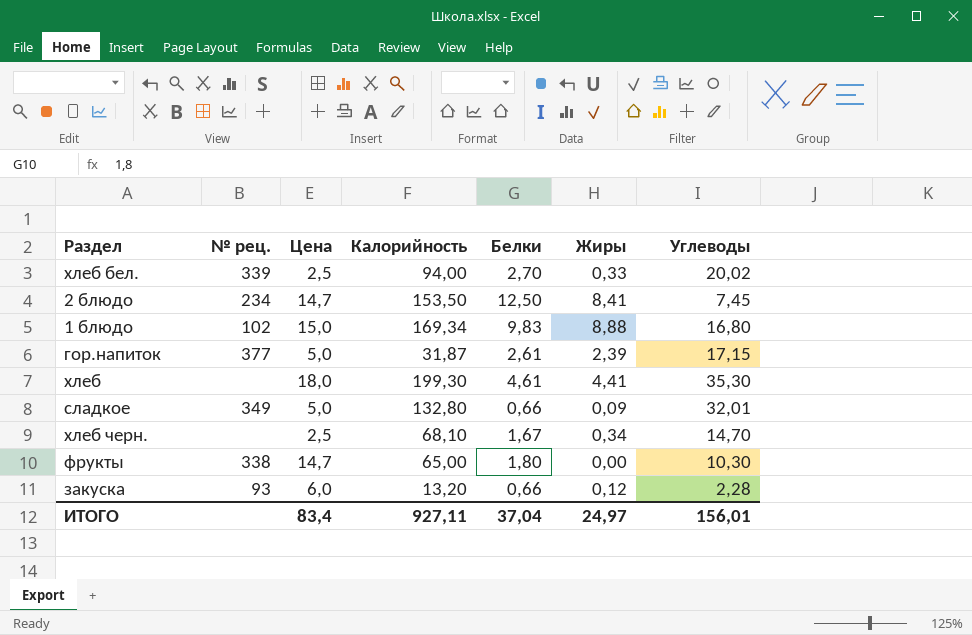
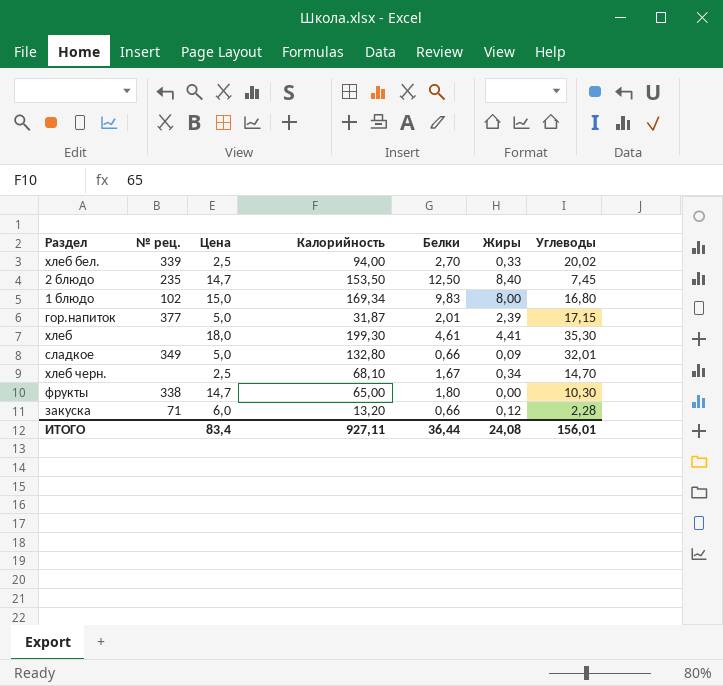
2 блюдо | № рец.: 234 -> 235
2 блюдо | Жиры: 8,41 -> 8,40
1 блюдо | Жиры: 8,88 -> 8,00
гор.напиток | Белки: 2,61 -> 2,01
закуска | № рец.: 93 -> 71
ИТОГО | Белки: 37,04 -> 36,44
ИТОГО | Жиры: 24,97 -> 24,08

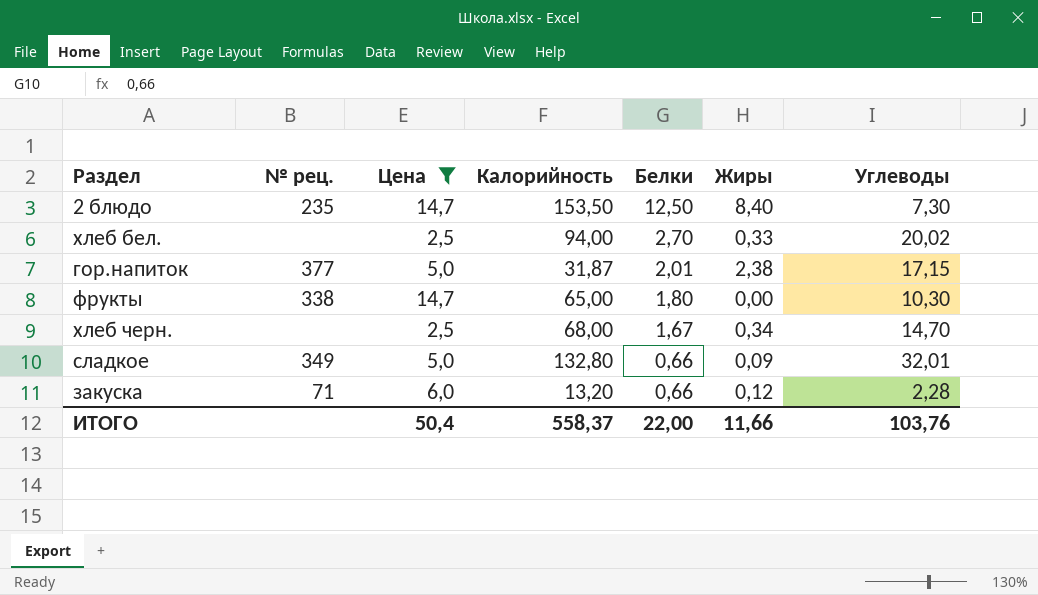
filter: none -> Цена <= 14,7
row order: none -> Белки descending
2 блюдо | Углеводы: 7,45 -> 7,30
хлеб бел. | № рец.: 339 -> none
гор.напиток | Жиры: 2,39 -> 2,38
хлеб черн. | Калорийность: 68,10 -> 68,00
ИТОГО | Цена: 83,4 -> 50,4
ИТОГО | Калорийность: 927,11 -> 558,37
ИТОГО | Белки: 36,44 -> 22,00
ИТОГО | Жиры: 24,08 -> 11,66
ИТОГО | Углеводы: 156,01 -> 103,76

